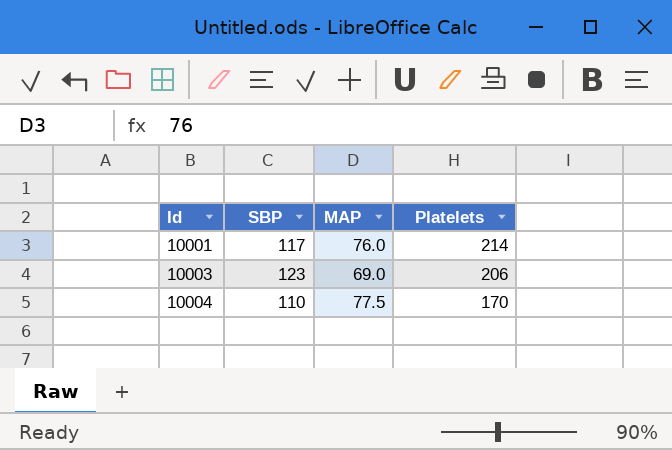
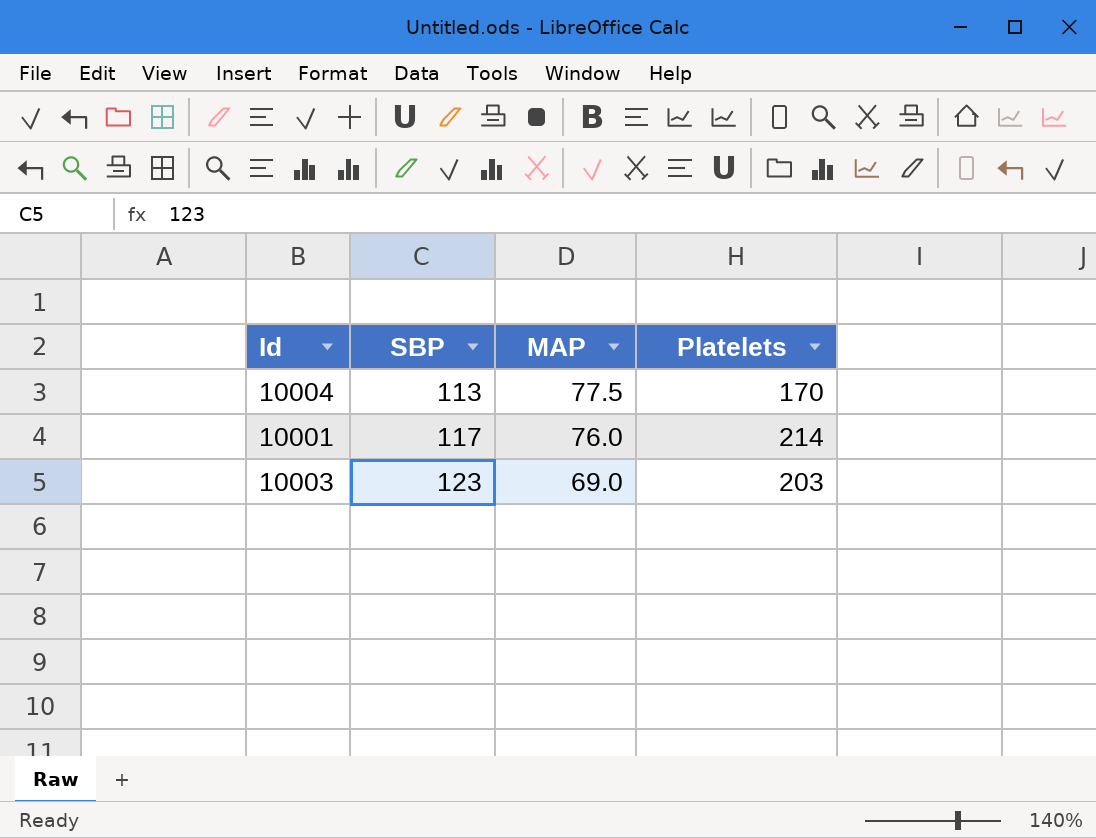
row order: Id ascending -> SBP ascending
10004 | SBP: 110 -> 113
10003 | Platelets: 206 -> 203

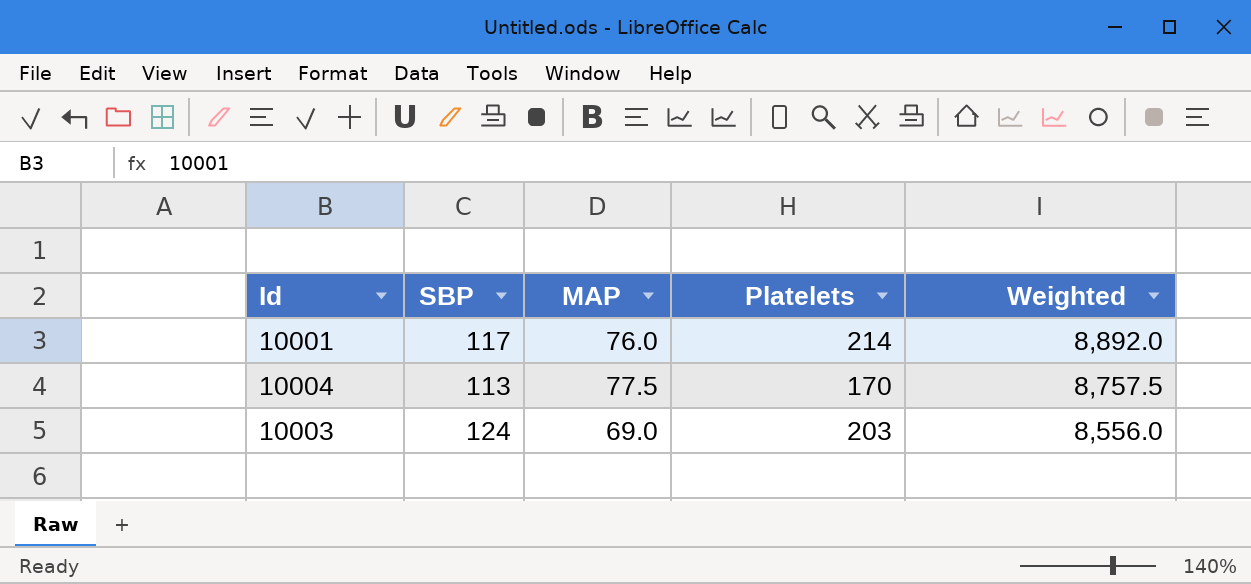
row order: SBP ascending -> Weighted descending
column Weighted | formula: none -> [SBP] * [MAP]
10003 | SBP: 123 -> 124

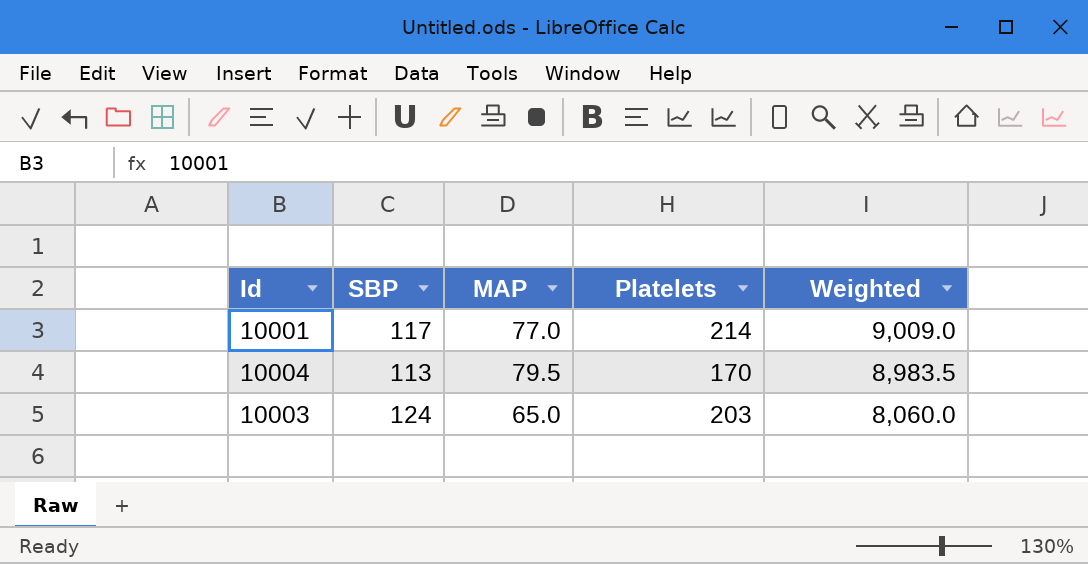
10001 | MAP: 76.0 -> 77.0
10001 | Weighted: 8,892.0 -> 9,009.0
10004 | MAP: 77.5 -> 79.5
10004 | Weighted: 8,757.5 -> 8,983.5
10003 | MAP: 69.0 -> 65.0
10003 | Weighted: 8,556.0 -> 8,060.0

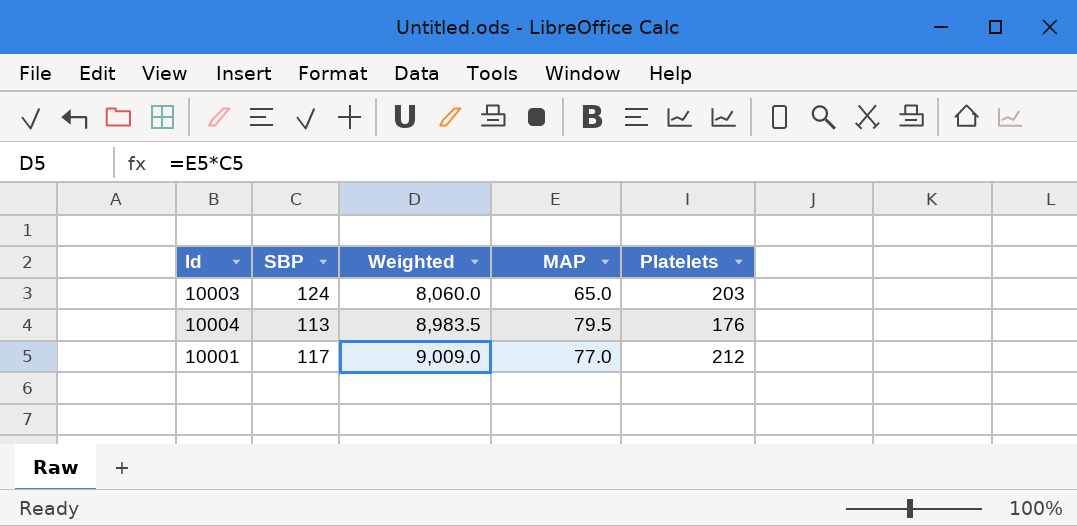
row order: Weighted descending -> Weighted ascending
column Weighted | position: 5 -> 3
10004 | Platelets: 170 -> 176
10001 | Platelets: 214 -> 212

